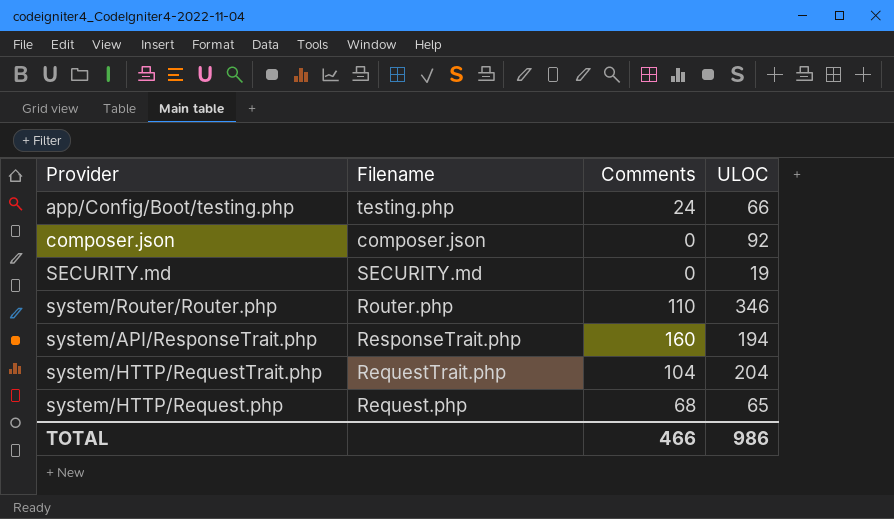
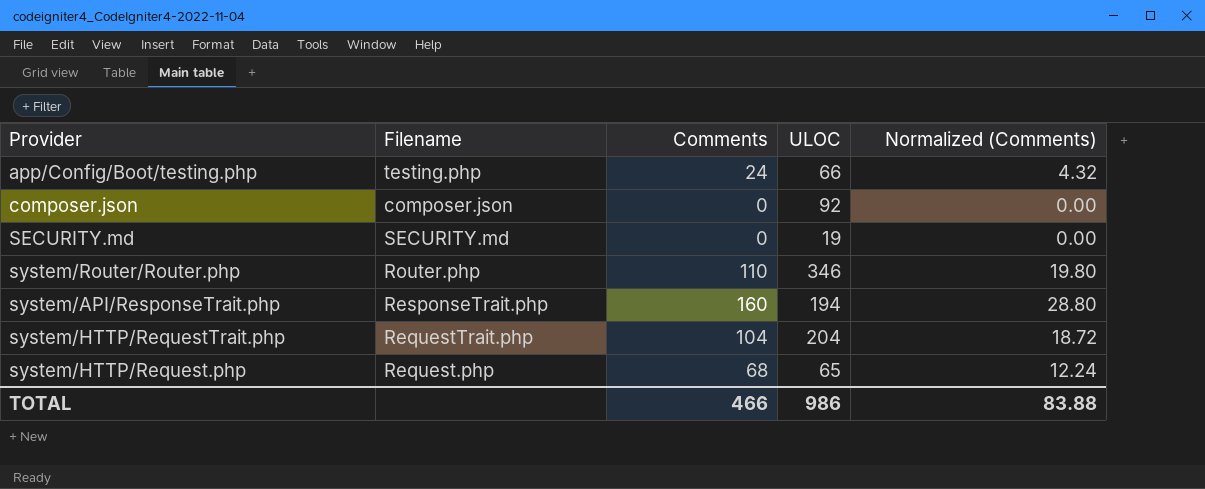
column Normalized (Comments) | formula: none -> [Comments] * 0.18

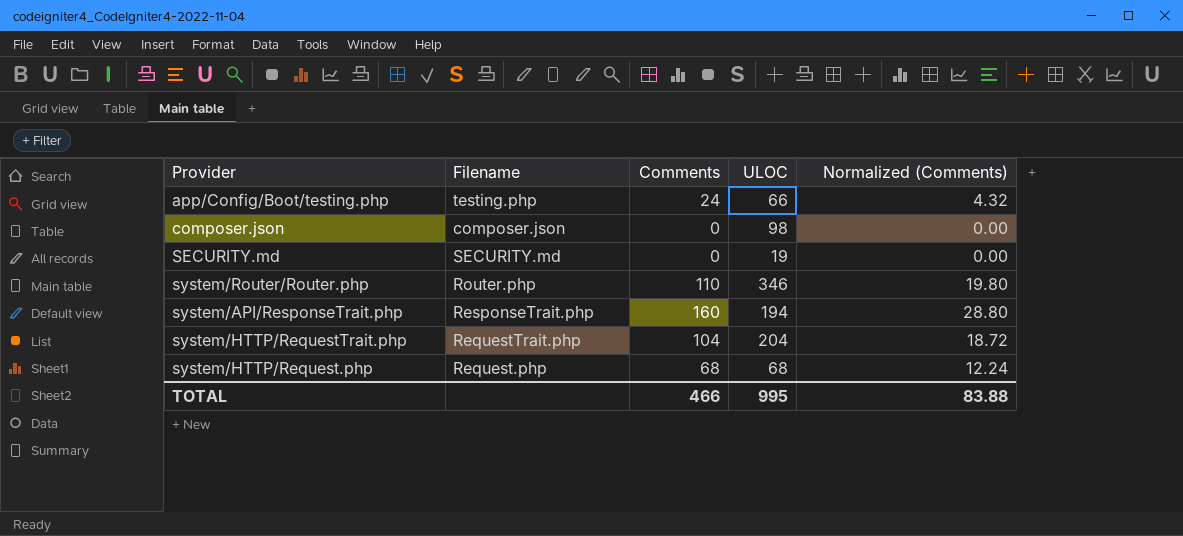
composer.json | ULOC: 92 -> 98
system/HTTP/Request.php | ULOC: 65 -> 68
TOTAL | ULOC: 986 -> 995

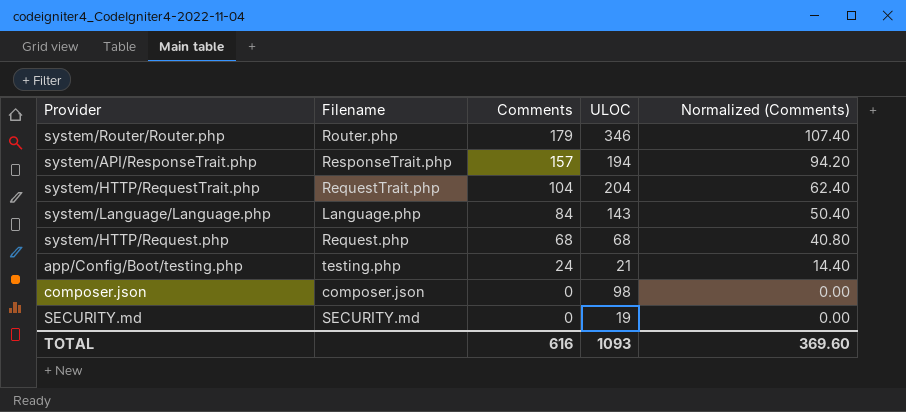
row order: none -> Comments descending
column Normalized (Comments) | formula: [Comments] * 0.18 -> [Comments] * 0.6
system/Router/Router.php | Comments: 110 -> 179
system/API/ResponseTrait.php | Comments: 160 -> 157
row system/Language/Language.php: none -> Language.php | 84 | 143 | 50.40
app/Config/Boot/testing.php | ULOC: 66 -> 21
TOTAL | Comments: 466 -> 616
TOTAL | ULOC: 995 -> 1093
TOTAL | Normalized (Comments): 83.88 -> 369.60

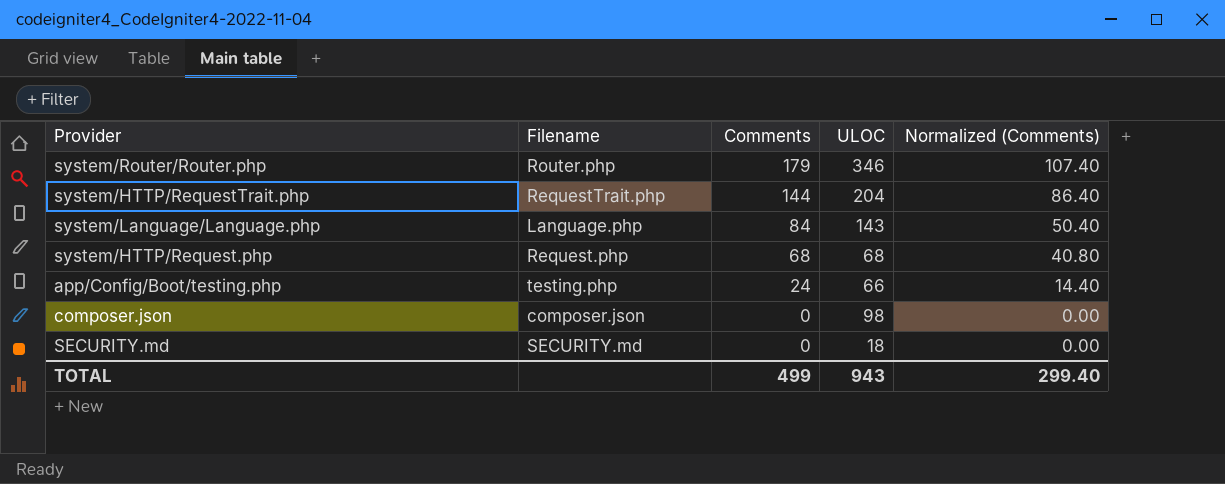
row system/API/ResponseTrait.php: ResponseTrait.php | 157 | 194 | 94.20 -> none
system/HTTP/RequestTrait.php | Comments: 104 -> 144
system/HTTP/RequestTrait.php | Normalized (Comments): 62.40 -> 86.40
app/Config/Boot/testing.php | ULOC: 21 -> 66
SECURITY.md | ULOC: 19 -> 18
TOTAL | Comments: 616 -> 499
TOTAL | ULOC: 1093 -> 943
TOTAL | Normalized (Comments): 369.60 -> 299.40

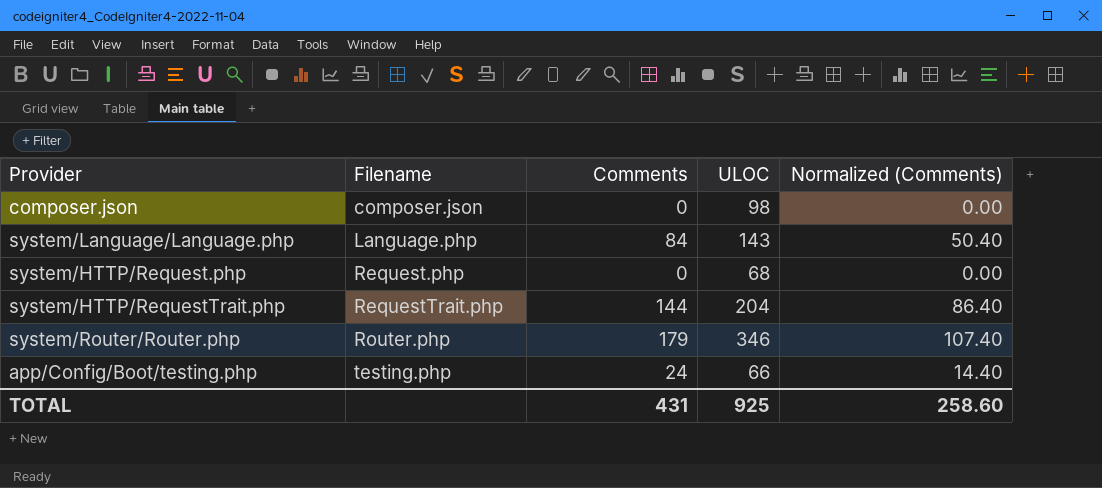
row order: Comments descending -> Filename ascending
row SECURITY.md: SECURITY.md | 0 | 18 | 0.00 -> none
system/HTTP/Request.php | Comments: 68 -> 0
system/HTTP/Request.php | Normalized (Comments): 40.80 -> 0.00
TOTAL | Comments: 499 -> 431
TOTAL | ULOC: 943 -> 925
TOTAL | Normalized (Comments): 299.40 -> 258.60

